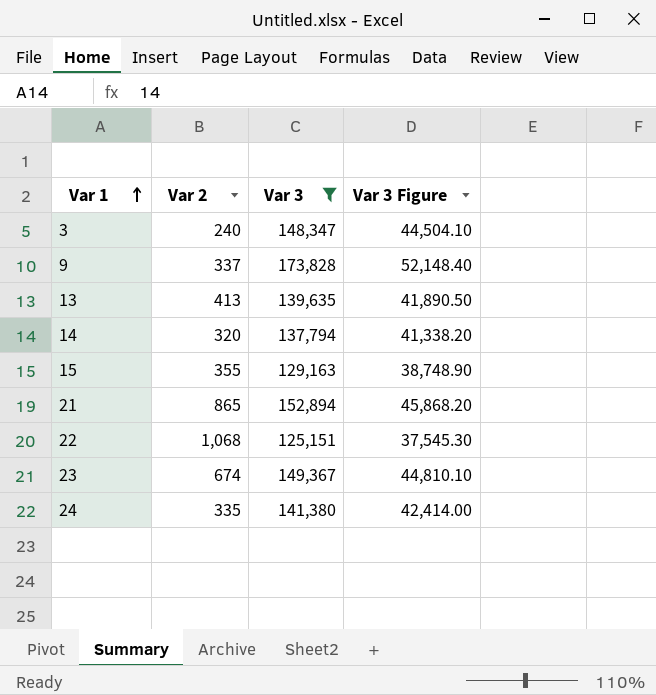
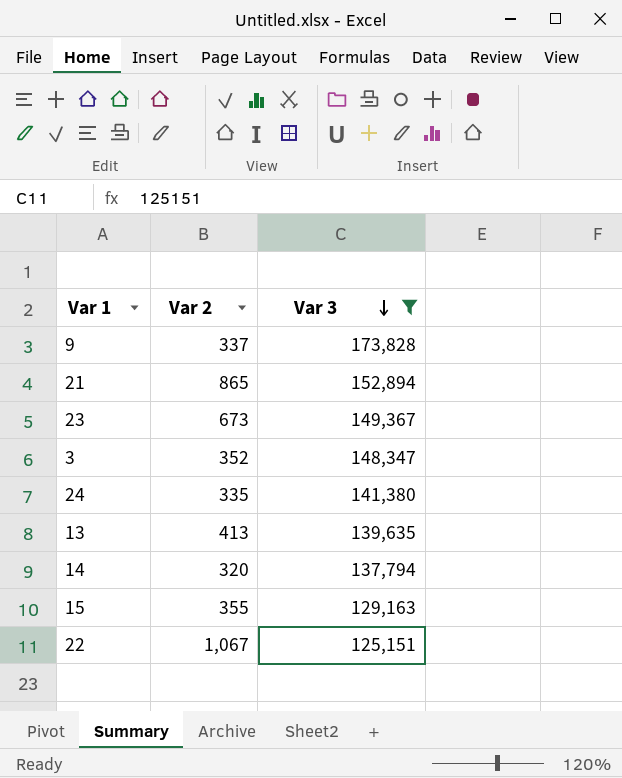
row order: Var 1 ascending -> Var 3 descending
column Var 3 Figure | formula: [Var 3] * 0.3 -> none
23 | Var 2: 674 -> 673
3 | Var 2: 240 -> 352
22 | Var 2: 1,068 -> 1,067

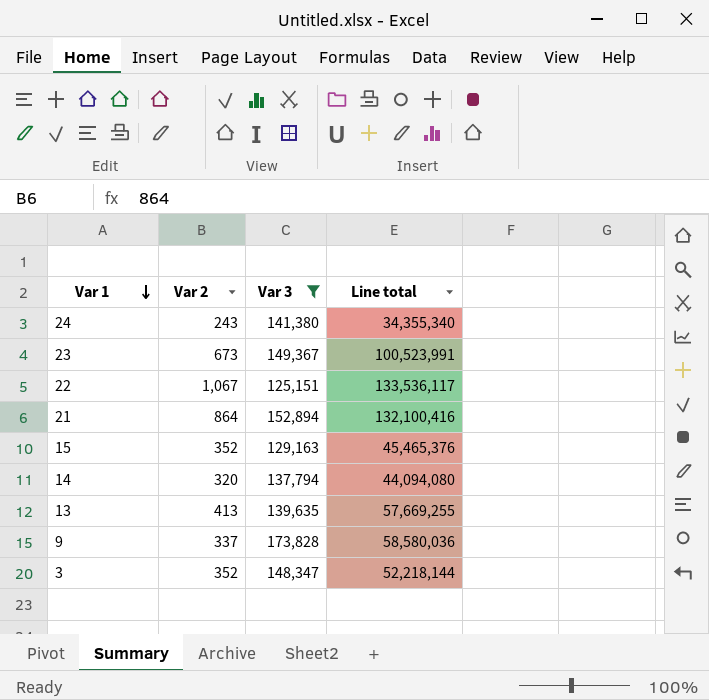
row order: Var 3 descending -> Var 1 descending
column Line total | formula: none -> [Var 2] * [Var 3]
24 | Var 2: 335 -> 243
21 | Var 2: 865 -> 864
15 | Var 2: 355 -> 352

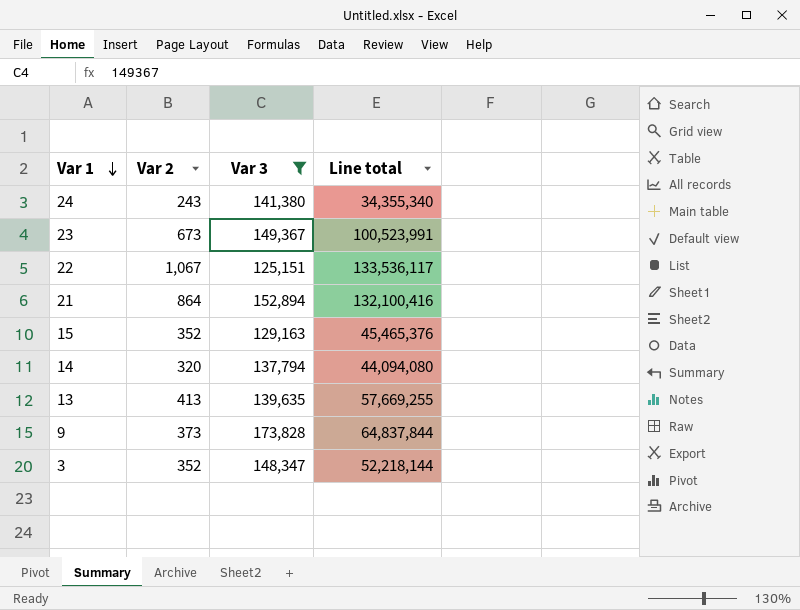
9 | Var 2: 337 -> 373
9 | Line total: 58,580,036 -> 64,837,844

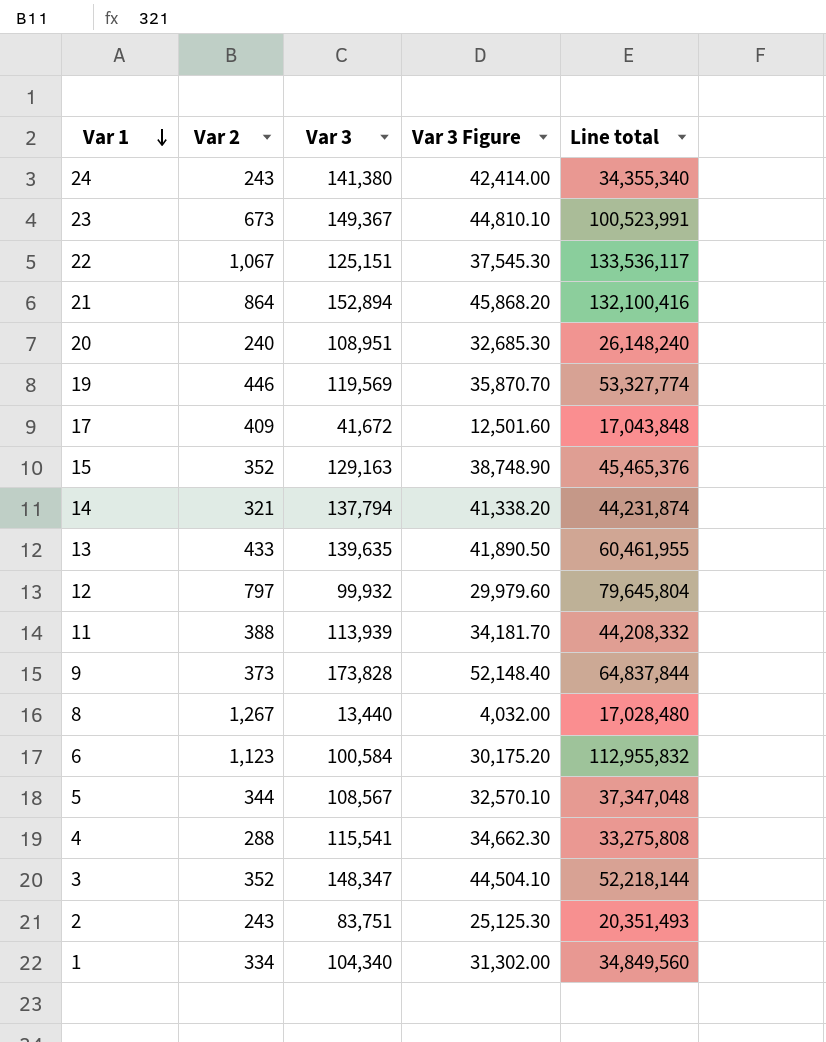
filter: Var 3 >= 125,151 -> none
column Var 3 Figure | formula: none -> [Var 3] * 0.3
14 | Var 2: 320 -> 321
14 | Line total: 44,094,080 -> 44,231,874
13 | Var 2: 413 -> 433
13 | Line total: 57,669,255 -> 60,461,955

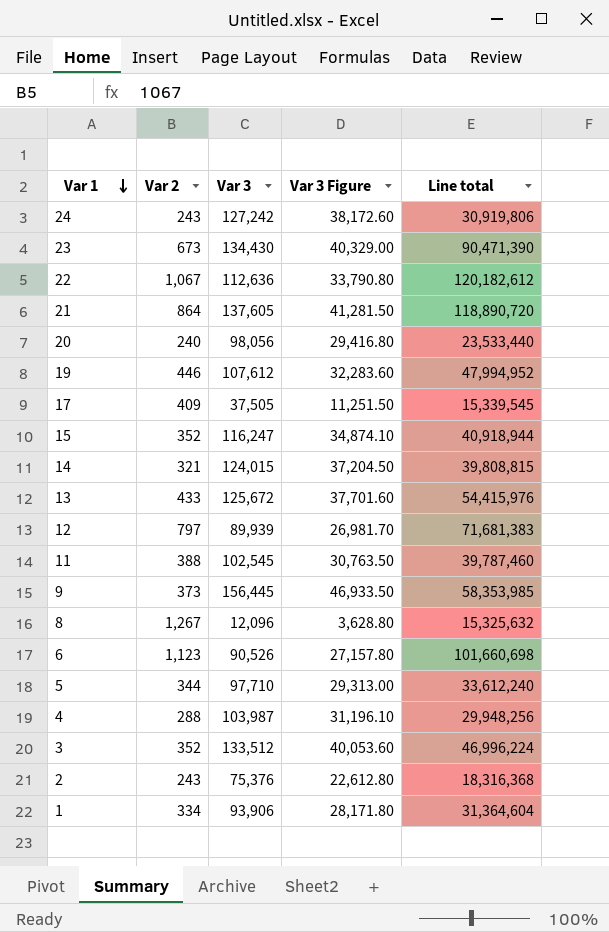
24 | Var 3: 141,380 -> 127,242
24 | Var 3 Figure: 42,414.00 -> 38,172.60
24 | Line total: 34,355,340 -> 30,919,806
23 | Var 3: 149,367 -> 134,430
23 | Var 3 Figure: 44,810.10 -> 40,329.00
23 | Line total: 100,523,991 -> 90,471,390
22 | Var 3: 125,151 -> 112,636
22 | Var 3 Figure: 37,545.30 -> 33,790.80
22 | Line total: 133,536,117 -> 120,182,612
21 | Var 3: 152,894 -> 137,605
21 | Var 3 Figure: 45,868.20 -> 41,281.50
21 | Line total: 132,100,416 -> 118,890,720
20 | Var 3: 108,951 -> 98,056
20 | Var 3 Figure: 32,685.30 -> 29,416.80
20 | Line total: 26,148,240 -> 23,533,440
19 | Var 3: 119,569 -> 107,612
19 | Var 3 Figure: 35,870.70 -> 32,283.60
19 | Line total: 53,327,774 -> 47,994,952
17 | Var 3: 41,672 -> 37,505
17 | Var 3 Figure: 12,501.60 -> 11,251.50
17 | Line total: 17,043,848 -> 15,339,545
15 | Var 3: 129,163 -> 116,247
15 | Var 3 Figure: 38,748.90 -> 34,874.10
15 | Line total: 45,465,376 -> 40,918,944
14 | Var 3: 137,794 -> 124,015
14 | Var 3 Figure: 41,338.20 -> 37,204.50
14 | Line total: 44,231,874 -> 39,808,815
13 | Var 3: 139,635 -> 125,672
13 | Var 3 Figure: 41,890.50 -> 37,701.60
13 | Line total: 60,461,955 -> 54,415,976
12 | Var 3: 99,932 -> 89,939
12 | Var 3 Figure: 29,979.60 -> 26,981.70
12 | Line total: 79,645,804 -> 71,681,383
11 | Var 3: 113,939 -> 102,545
11 | Var 3 Figure: 34,181.70 -> 30,763.50
11 | Line total: 44,208,332 -> 39,787,460
9 | Var 3: 173,828 -> 156,445
9 | Var 3 Figure: 52,148.40 -> 46,933.50
9 | Line total: 64,837,844 -> 58,353,985
8 | Var 3: 13,440 -> 12,096
8 | Var 3 Figure: 4,032.00 -> 3,628.80
8 | Line total: 17,028,480 -> 15,325,632
6 | Var 3: 100,584 -> 90,526
6 | Var 3 Figure: 30,175.20 -> 27,157.80
6 | Line total: 112,955,832 -> 101,660,698
5 | Var 3: 108,567 -> 97,710
5 | Var 3 Figure: 32,570.10 -> 29,313.00
5 | Line total: 37,347,048 -> 33,612,240
4 | Var 3: 115,541 -> 103,987
4 | Var 3 Figure: 34,662.30 -> 31,196.10
4 | Line total: 33,275,808 -> 29,948,256
3 | Var 3: 148,347 -> 133,512
3 | Var 3 Figure: 44,504.10 -> 40,053.60
3 | Line total: 52,218,144 -> 46,996,224
2 | Var 3: 83,751 -> 75,376
2 | Var 3 Figure: 25,125.30 -> 22,612.80
2 | Line total: 20,351,493 -> 18,316,368
1 | Var 3: 104,340 -> 93,906
1 | Var 3 Figure: 31,302.00 -> 28,171.80
1 | Line total: 34,849,560 -> 31,364,604

